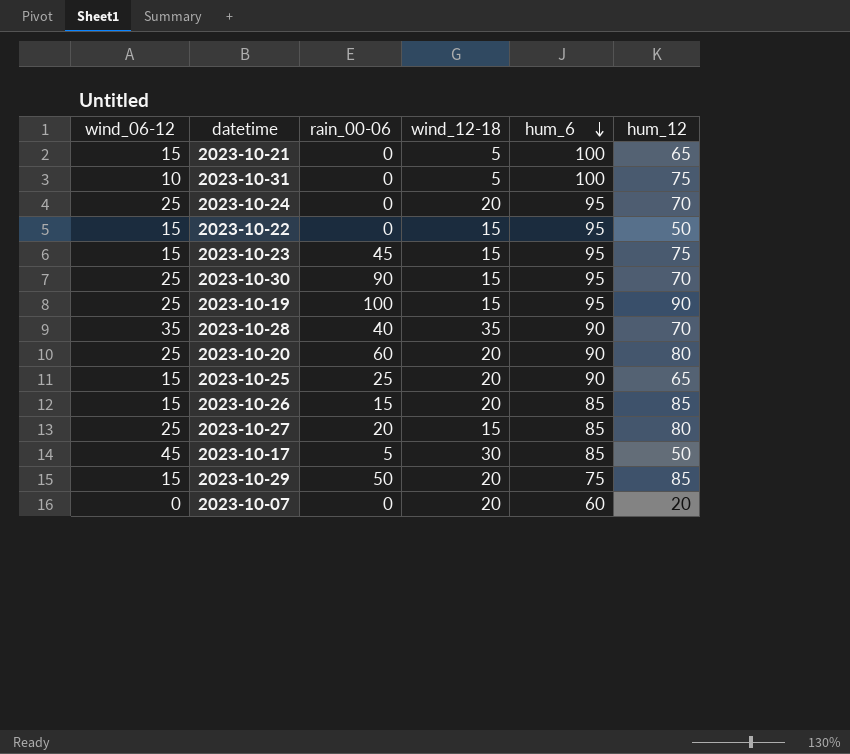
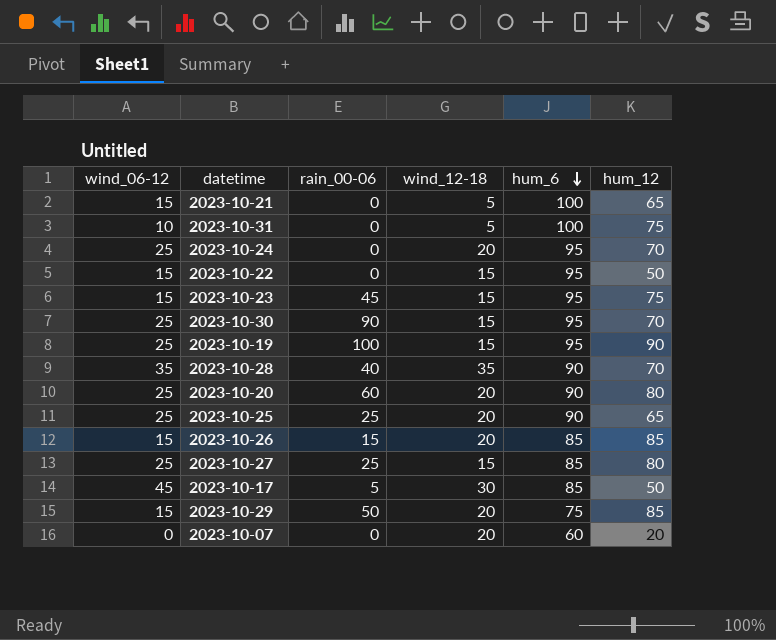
2023-10-25 | wind_06-12: 15 -> 25
2023-10-27 | rain_00-06: 20 -> 25

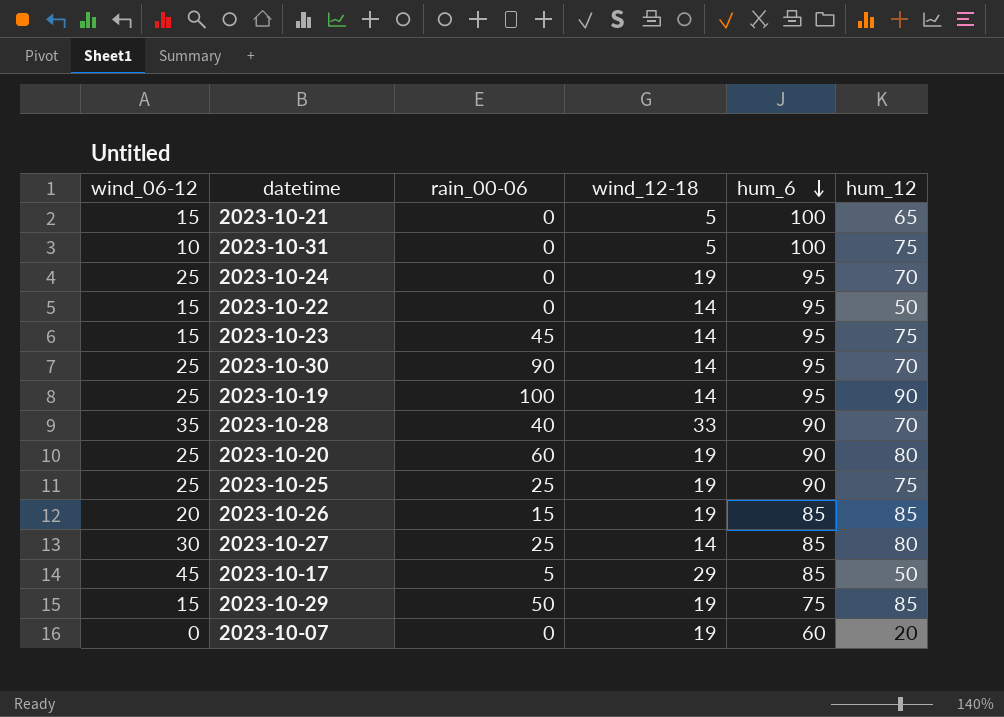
2023-10-24 | wind_12-18: 20 -> 19
2023-10-22 | wind_12-18: 15 -> 14
2023-10-23 | wind_12-18: 15 -> 14
2023-10-30 | wind_12-18: 15 -> 14
2023-10-19 | wind_12-18: 15 -> 14
2023-10-28 | wind_12-18: 35 -> 33
2023-10-20 | wind_12-18: 20 -> 19
2023-10-25 | wind_12-18: 20 -> 19
2023-10-25 | hum_12: 65 -> 75
2023-10-26 | wind_06-12: 15 -> 20
2023-10-26 | wind_12-18: 20 -> 19
2023-10-27 | wind_06-12: 25 -> 30
2023-10-27 | wind_12-18: 15 -> 14
2023-10-17 | wind_12-18: 30 -> 29
2023-10-29 | wind_12-18: 20 -> 19
2023-10-07 | wind_12-18: 20 -> 19

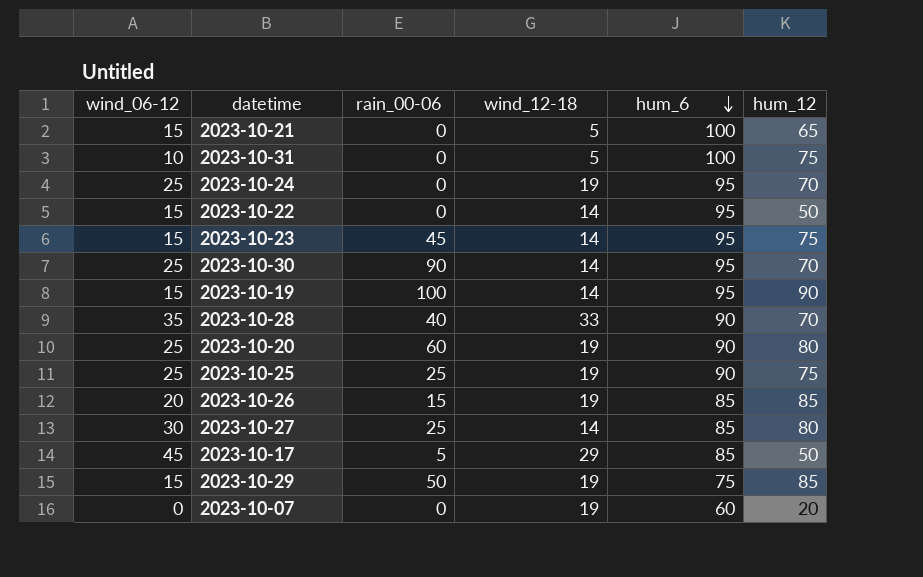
2023-10-19 | wind_06-12: 25 -> 15

